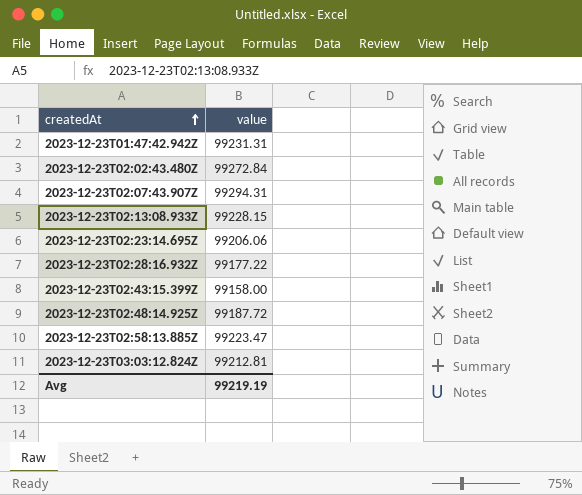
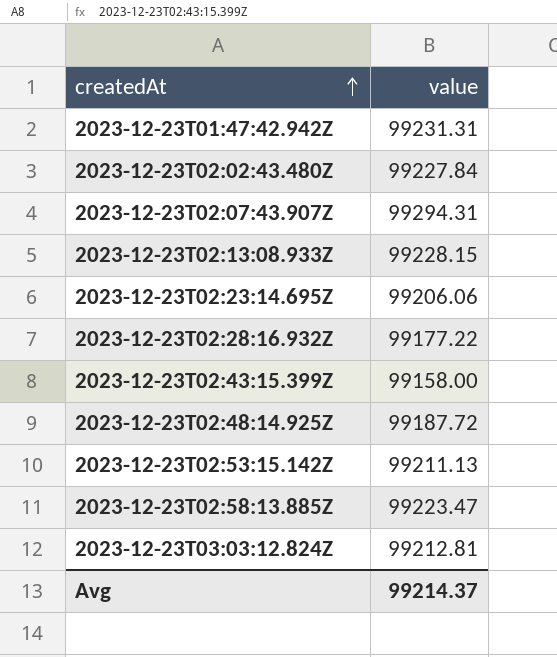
2023-12-23T02:02:43.480Z | value: 99272.84 -> 99227.84
row 2023-12-23T02:53:15.142Z: none -> 99211.13
Avg | value: 99219.19 -> 99214.37

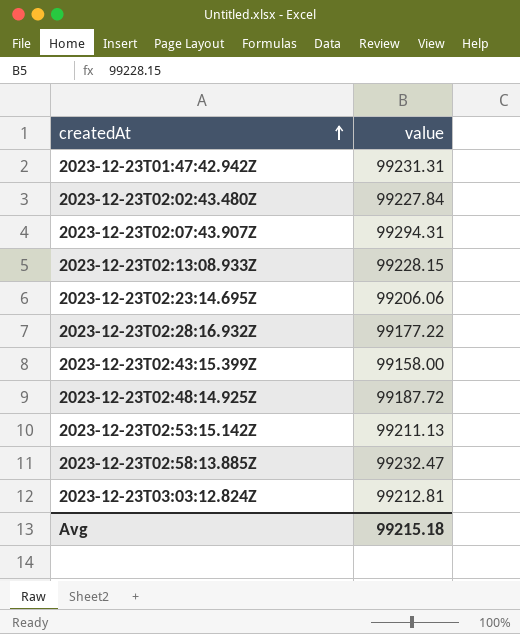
2023-12-23T02:58:13.885Z | value: 99223.47 -> 99232.47
Avg | value: 99214.37 -> 99215.18

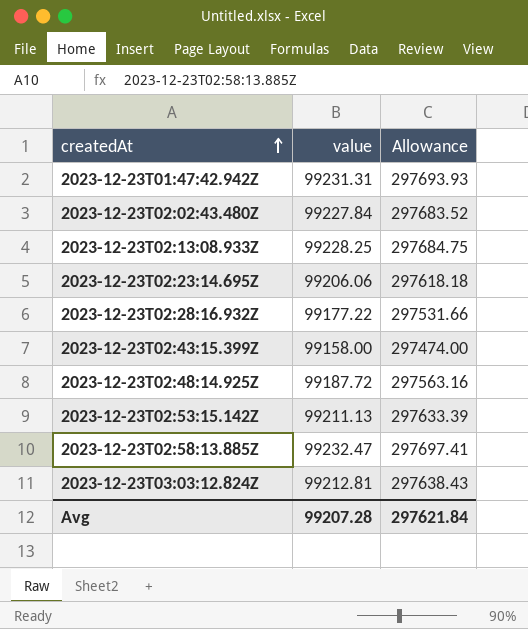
column Allowance | formula: none -> [value] * 3
row 2023-12-23T02:07:43.907Z: 99294.31 -> none
2023-12-23T02:13:08.933Z | value: 99228.15 -> 99228.25
Avg | value: 99215.18 -> 99207.28

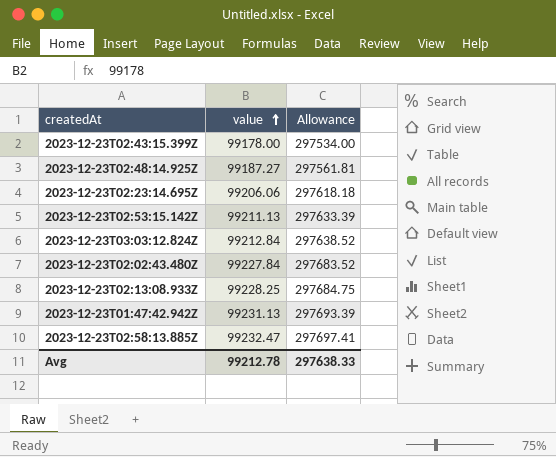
row order: createdAt ascending -> value ascending
row 2023-12-23T02:28:16.932Z: 99177.22 | 297531.66 -> none
2023-12-23T02:43:15.399Z | value: 99158.00 -> 99178.00
2023-12-23T02:43:15.399Z | Allowance: 297474.00 -> 297534.00
2023-12-23T02:48:14.925Z | value: 99187.72 -> 99187.27
2023-12-23T02:48:14.925Z | Allowance: 297563.16 -> 297561.81
2023-12-23T03:03:12.824Z | value: 99212.81 -> 99212.84
2023-12-23T03:03:12.824Z | Allowance: 297638.43 -> 297638.52
2023-12-23T01:47:42.942Z | value: 99231.31 -> 99231.13
2023-12-23T01:47:42.942Z | Allowance: 297693.93 -> 297693.39
Avg | value: 99207.28 -> 99212.78
Avg | Allowance: 297621.84 -> 297638.33

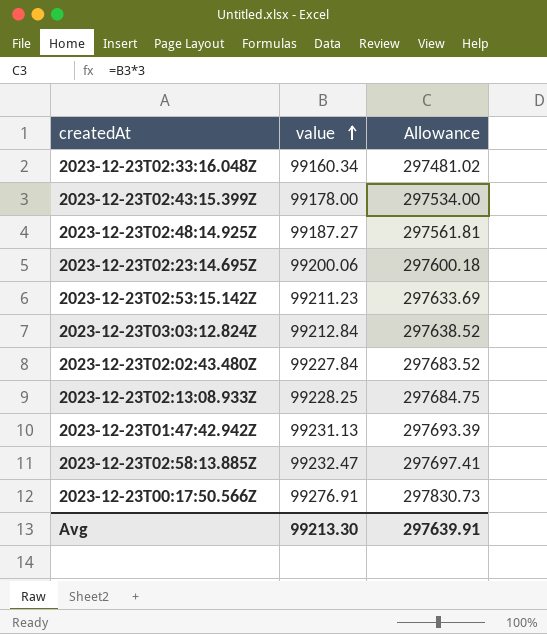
row 2023-12-23T02:33:16.048Z: none -> 99160.34 | 297481.02
2023-12-23T02:23:14.695Z | value: 99206.06 -> 99200.06
2023-12-23T02:23:14.695Z | Allowance: 297618.18 -> 297600.18
2023-12-23T02:53:15.142Z | value: 99211.13 -> 99211.23
2023-12-23T02:53:15.142Z | Allowance: 297633.39 -> 297633.69
row 2023-12-23T00:17:50.566Z: none -> 99276.91 | 297830.73
Avg | value: 99212.78 -> 99213.30
Avg | Allowance: 297638.33 -> 297639.91

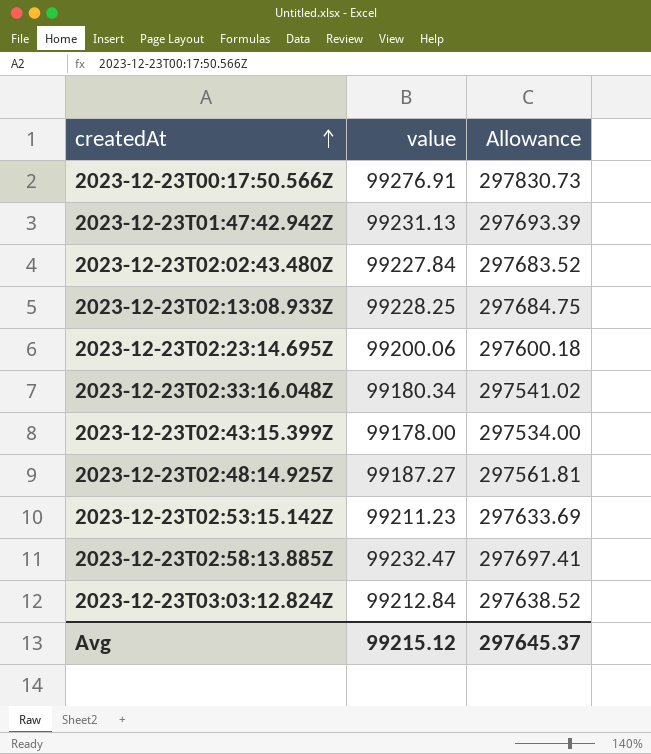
row order: value ascending -> createdAt ascending
2023-12-23T02:33:16.048Z | value: 99160.34 -> 99180.34
2023-12-23T02:33:16.048Z | Allowance: 297481.02 -> 297541.02
Avg | value: 99213.30 -> 99215.12
Avg | Allowance: 297639.91 -> 297645.37

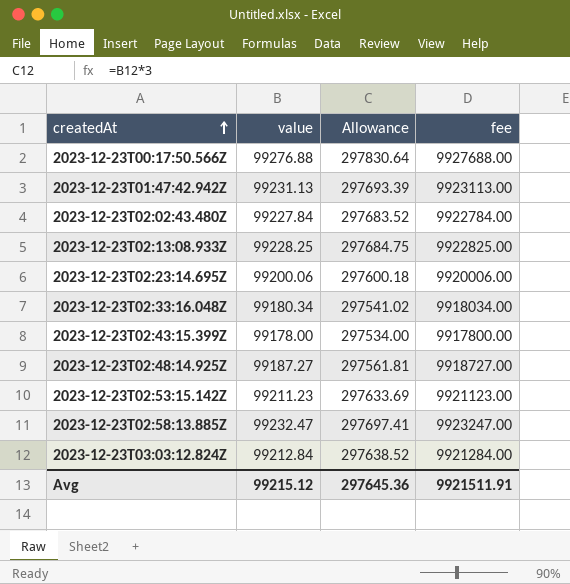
column fee | formula: none -> [value] * 100
2023-12-23T00:17:50.566Z | value: 99276.91 -> 99276.88
2023-12-23T00:17:50.566Z | Allowance: 297830.73 -> 297830.64
Avg | Allowance: 297645.37 -> 297645.36

